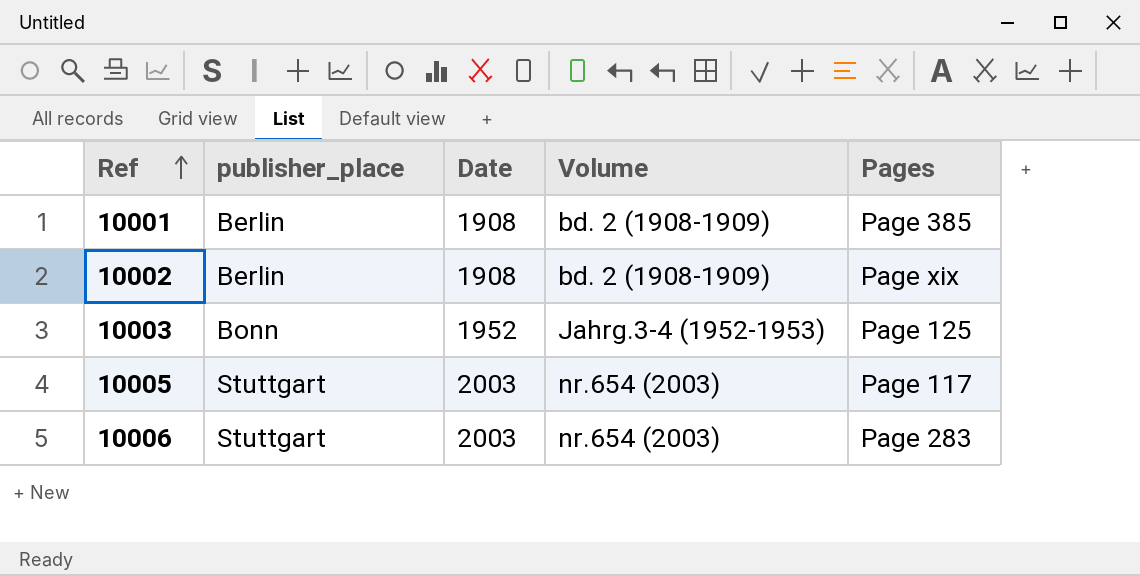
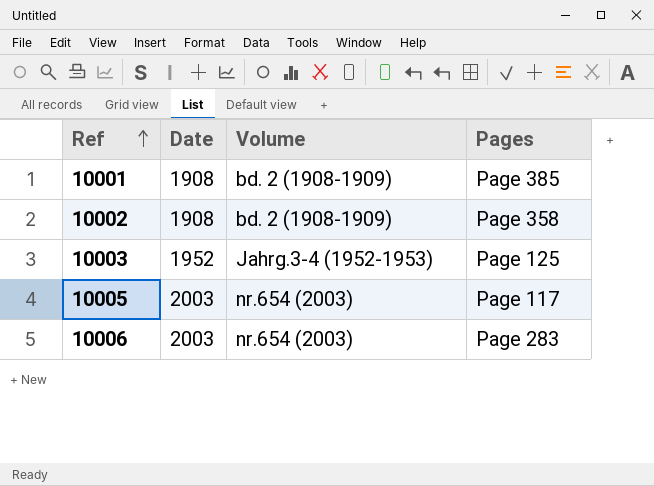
column publisher_place | position: 2 -> none
10002 | Pages: Page xix -> Page 358

